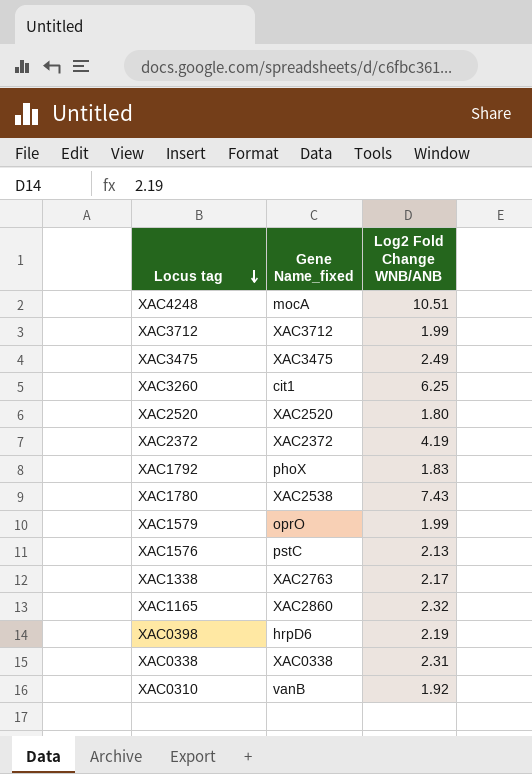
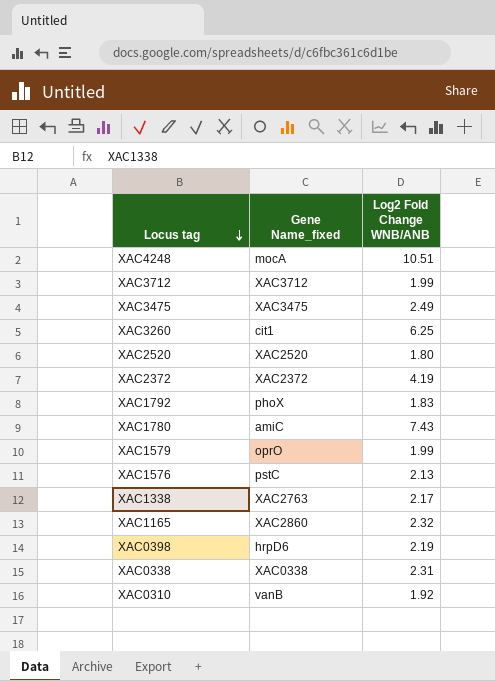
XAC1780 | Gene Name_fixed: XAC2538 -> amiC

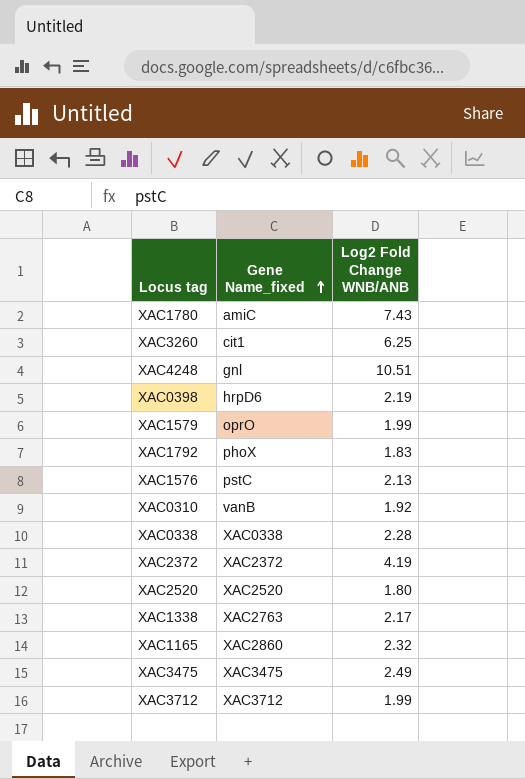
row order: Locus tag descending -> Gene Name_fixed ascending
XAC4248 | Gene Name_fixed: mocA -> gnl
XAC0338 | Log2 Fold Change WNB/ANB: 2.31 -> 2.28

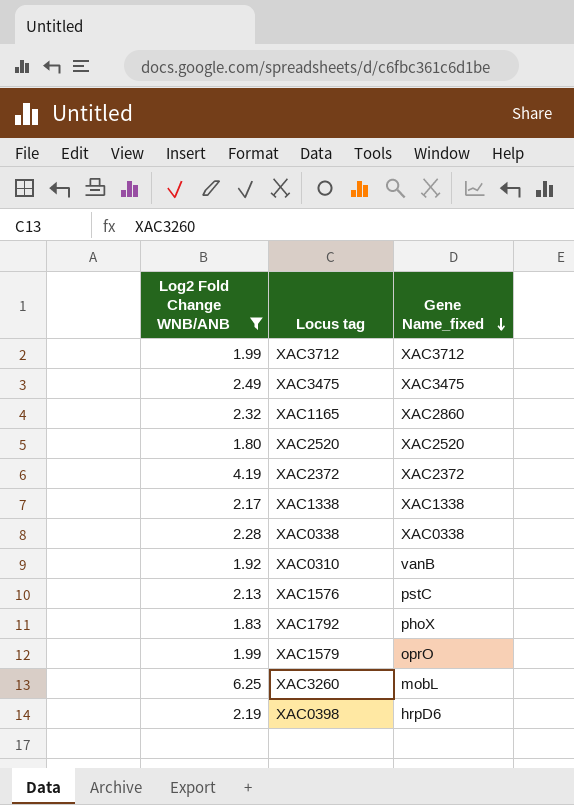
filter: none -> Log2 Fold Change WNB/ANB <= 6.25
row order: Gene Name_fixed ascending -> Gene Name_fixed descending
column Log2 Fold Change WNB/ANB | position: 3 -> 1
XAC1338 | Gene Name_fixed: XAC2763 -> XAC1338
XAC3260 | Gene Name_fixed: cit1 -> mobL

